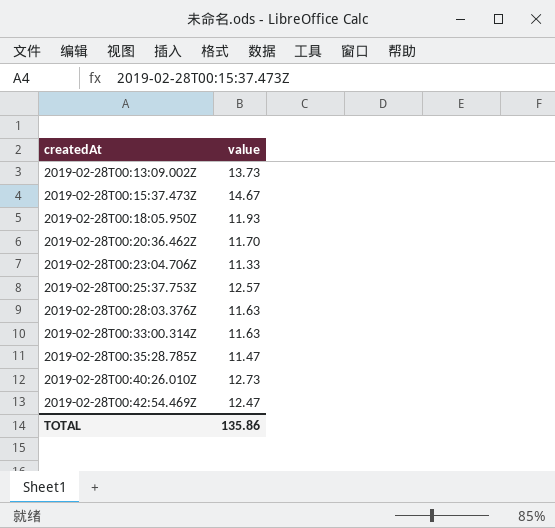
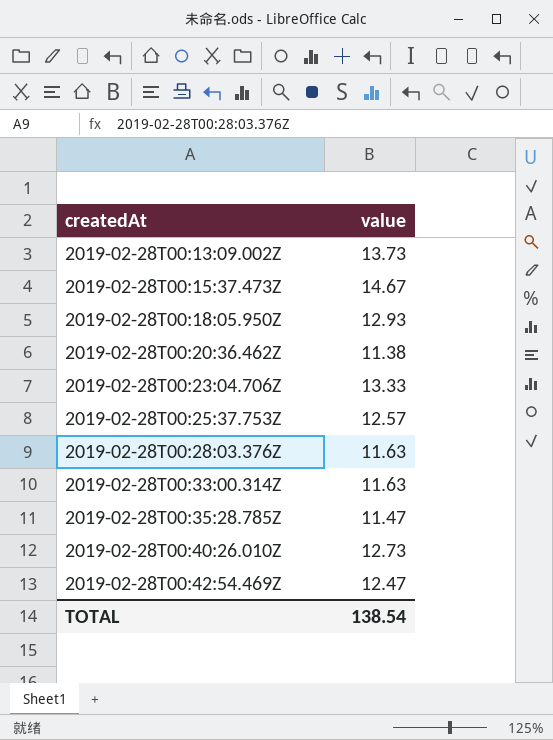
2019-02-28T00:18:05.950Z | value: 11.93 -> 12.93
2019-02-28T00:20:36.462Z | value: 11.70 -> 11.38
2019-02-28T00:23:04.706Z | value: 11.33 -> 13.33
TOTAL | value: 135.86 -> 138.54

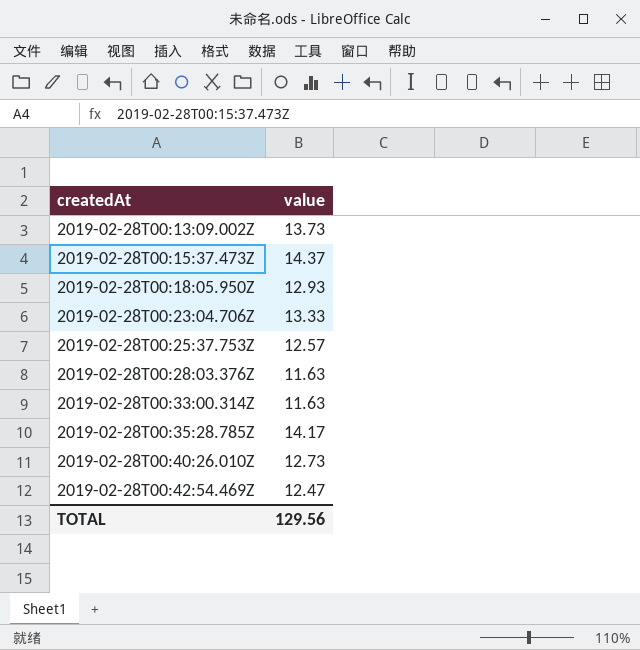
row 2019-02-28T00:20:36.462Z: 11.38 -> none
2019-02-28T00:15:37.473Z | value: 14.67 -> 14.37
2019-02-28T00:35:28.785Z | value: 11.47 -> 14.17
TOTAL | value: 138.54 -> 129.56

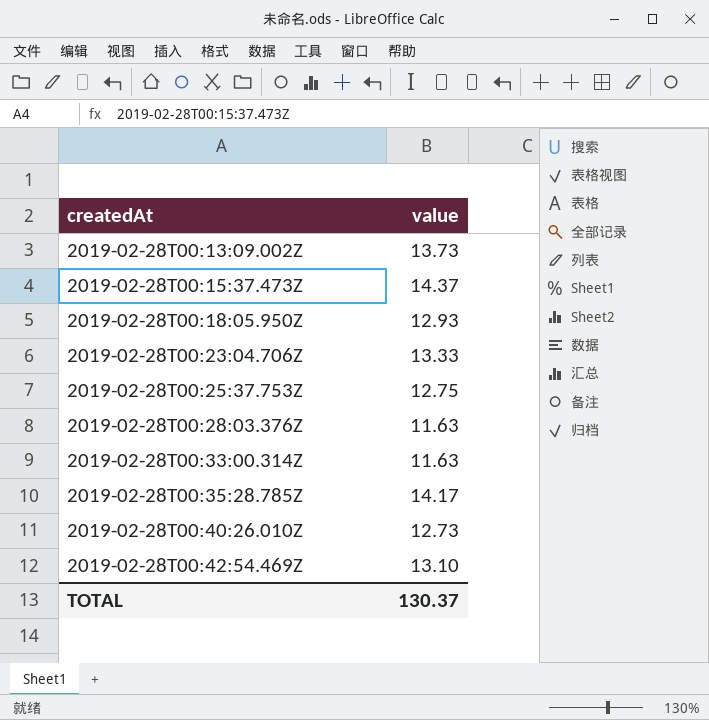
2019-02-28T00:25:37.753Z | value: 12.57 -> 12.75
2019-02-28T00:42:54.469Z | value: 12.47 -> 13.10
TOTAL | value: 129.56 -> 130.37

